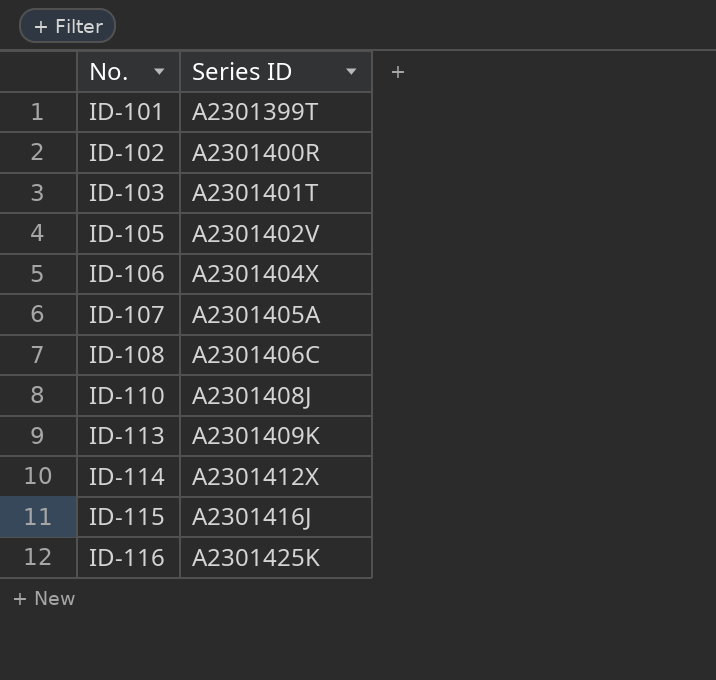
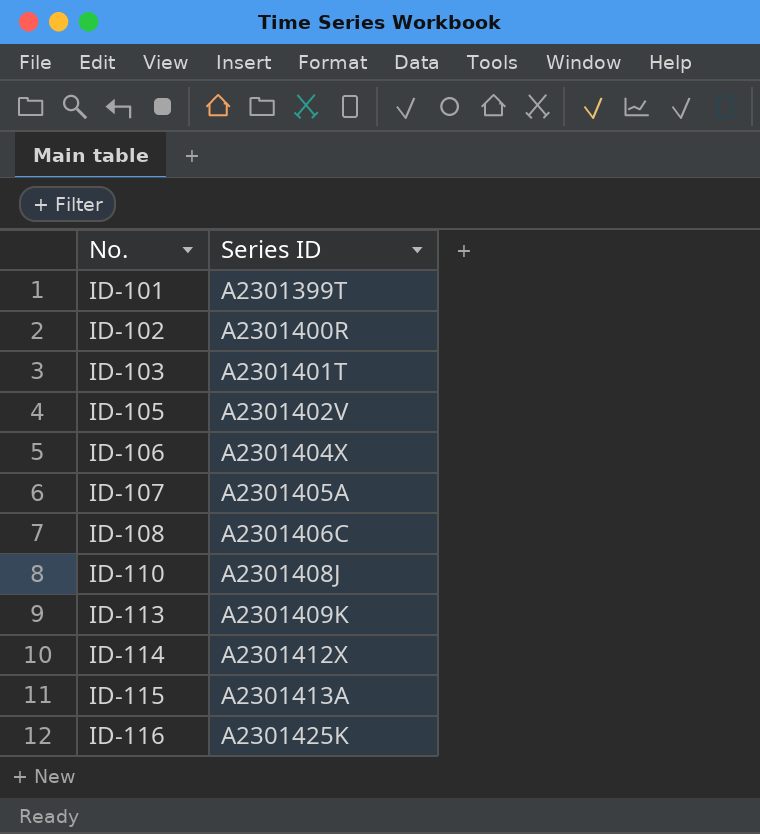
ID-115 | Series ID: A2301416J -> A2301413A

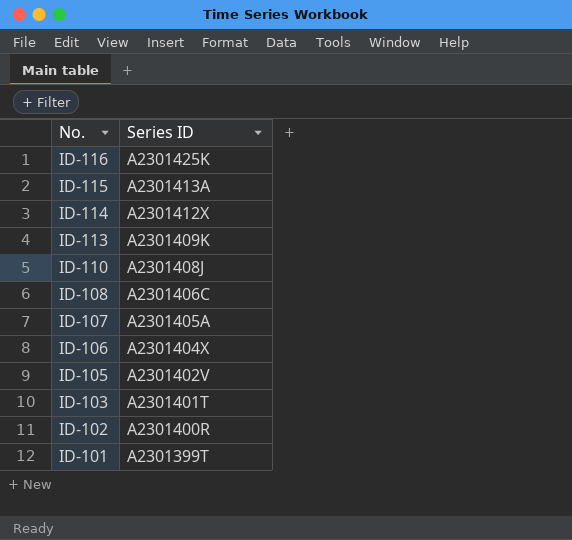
row order: No. ascending -> No. descending

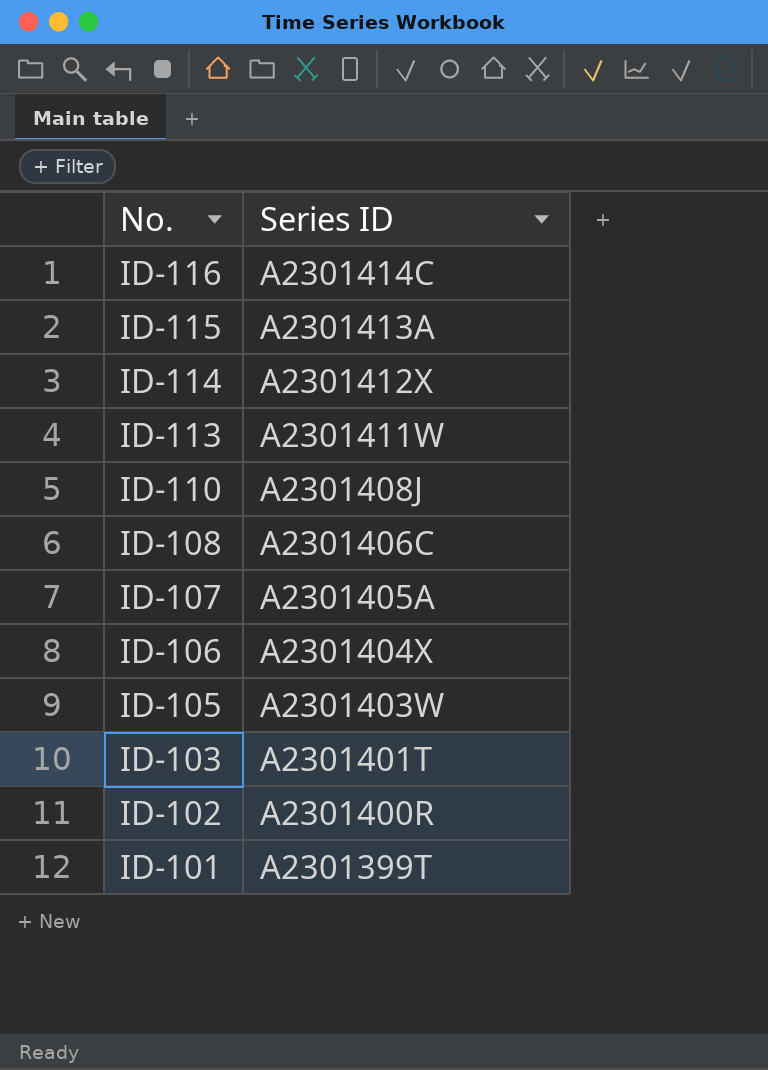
ID-116 | Series ID: A2301425K -> A2301414C
ID-113 | Series ID: A2301409K -> A2301411W
ID-105 | Series ID: A2301402V -> A2301403W

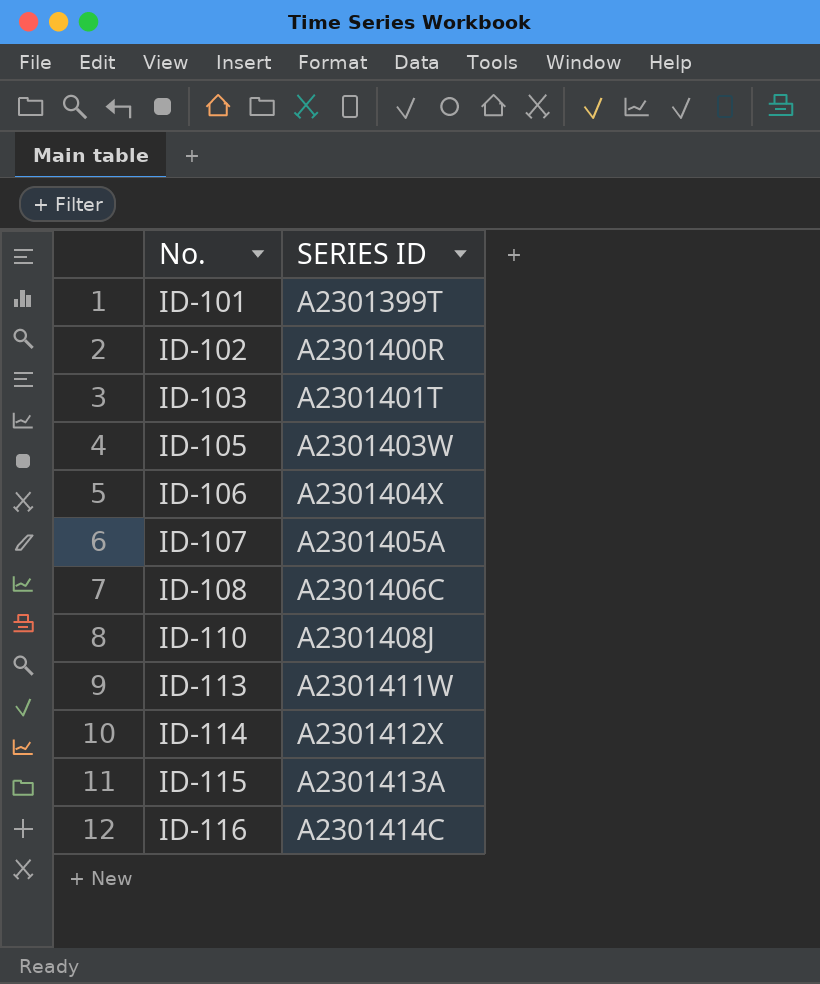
row order: No. descending -> No. ascending
column name: Series ID -> SERIES ID

